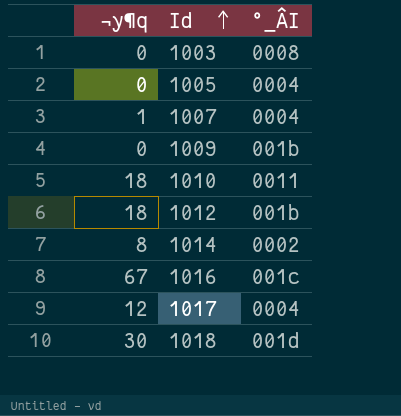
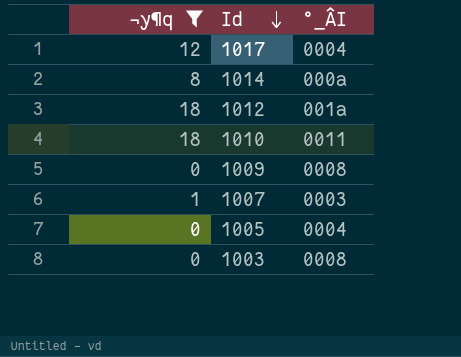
filter: none -> ¬y¶q <= 18
row order: Id ascending -> Id descending
1014 | °_ÂI: 0002 -> 000a
1012 | °_ÂI: 001b -> 001a
1009 | °_ÂI: 001b -> 0008
1007 | °_ÂI: 0004 -> 0003

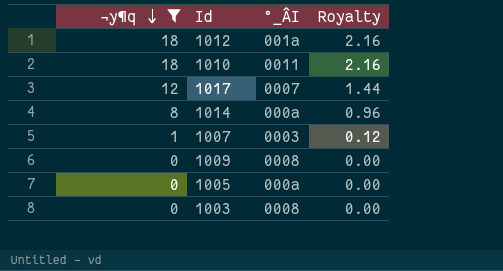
row order: Id descending -> ¬y¶q descending
column Royalty | formula: none -> [¬y¶q] * 0.12
1017 | °_ÂI: 0004 -> 0007
1005 | °_ÂI: 0004 -> 000a

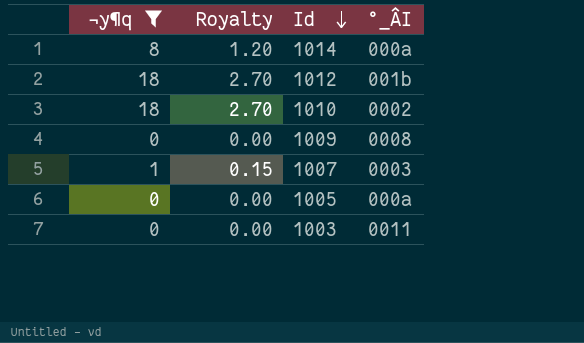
row order: ¬y¶q descending -> Id descending
column Royalty | formula: [¬y¶q] * 0.12 -> [¬y¶q] * 0.15
column Royalty | position: 4 -> 2
row 1017: 12 | 0007 | 1.44 -> none
1012 | °_ÂI: 001a -> 001b
1010 | °_ÂI: 0011 -> 0002
1003 | °_ÂI: 0008 -> 0011

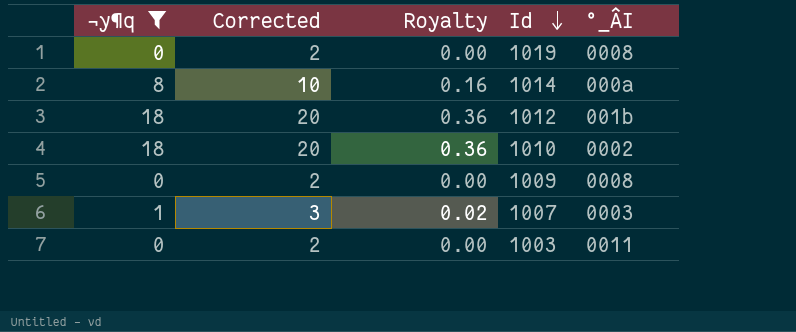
column Corrected | formula: none -> [¬y¶q] + 2
column Royalty | formula: [¬y¶q] * 0.15 -> [¬y¶q] * 0.02
row 1005: 0 | 0.00 | 000a -> none
row 1019: none -> 0 | 2 | 0.00 | 0008

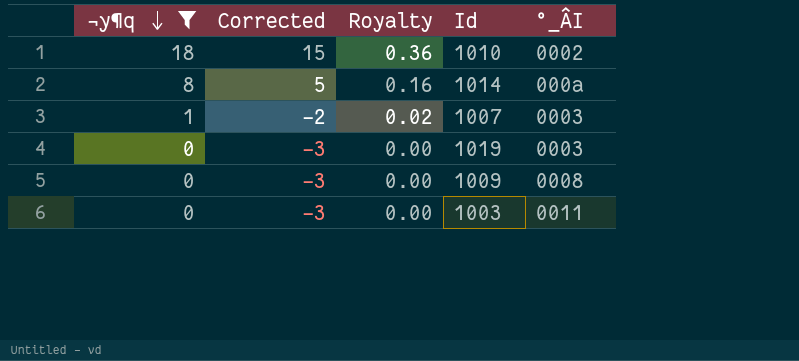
row order: Id descending -> ¬y¶q descending
column Corrected | formula: [¬y¶q] + 2 -> [¬y¶q] - 3
row 1012: 18 | 20 | 0.36 | 001b -> none
1019 | °_ÂI: 0008 -> 0003

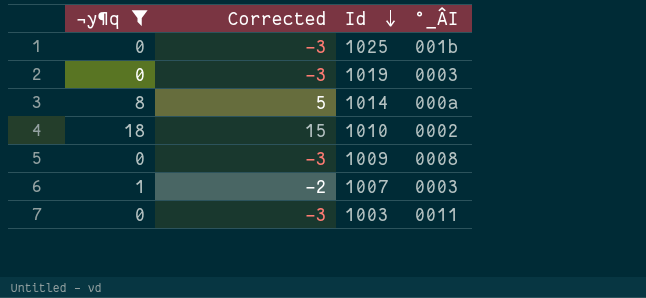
row order: ¬y¶q descending -> Id descending
column Royalty | formula: [¬y¶q] * 0.02 -> none
row 1025: none -> 0 | -3 | 001b

